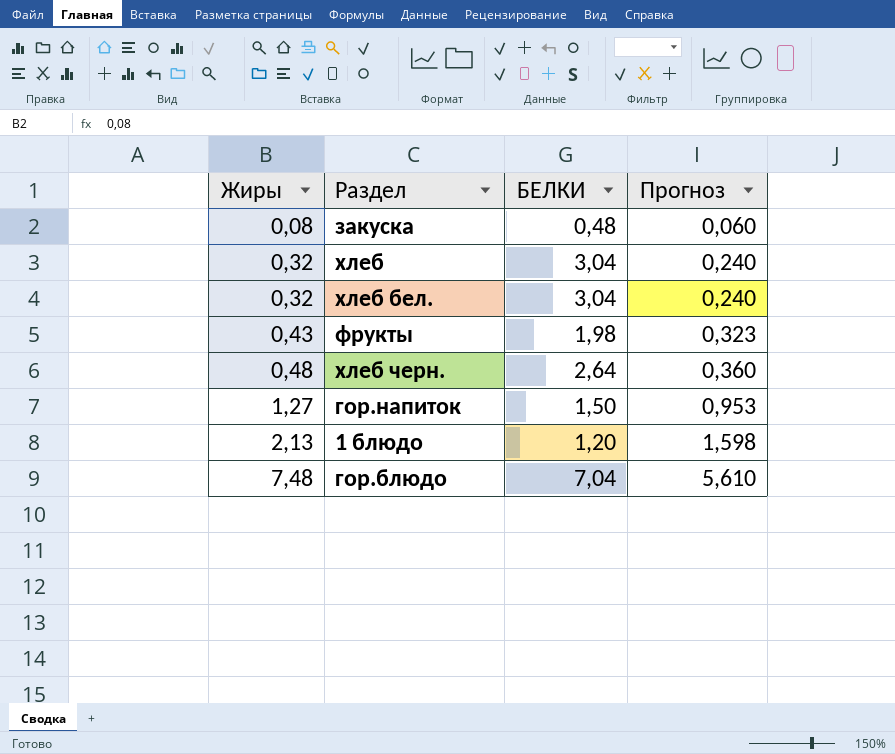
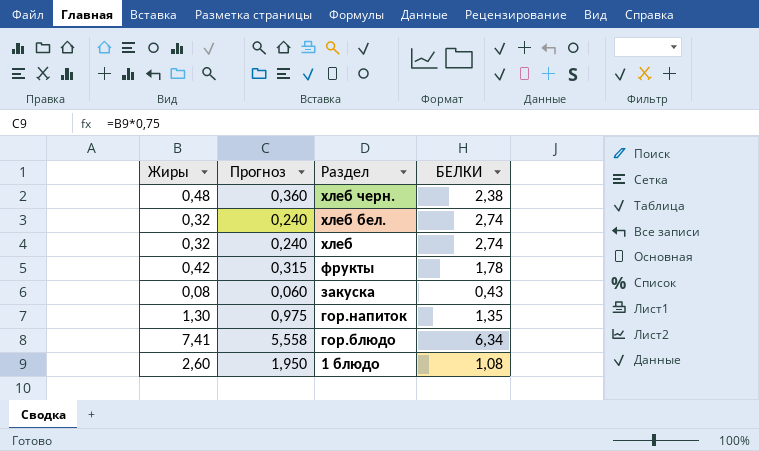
row order: Жиры ascending -> Раздел descending
column Прогноз | position: 4 -> 2
хлеб черн. | БЕЛКИ: 2,64 -> 2,38
хлеб бел. | БЕЛКИ: 3,04 -> 2,74
хлеб | БЕЛКИ: 3,04 -> 2,74
фрукты | Жиры: 0,43 -> 0,42
фрукты | Прогноз: 0,323 -> 0,315
фрукты | БЕЛКИ: 1,98 -> 1,78
закуска | БЕЛКИ: 0,48 -> 0,43
гор.напиток | Жиры: 1,27 -> 1,30
гор.напиток | Прогноз: 0,953 -> 0,975
гор.напиток | БЕЛКИ: 1,50 -> 1,35
гор.блюдо | Жиры: 7,48 -> 7,41
гор.блюдо | Прогноз: 5,610 -> 5,558
гор.блюдо | БЕЛКИ: 7,04 -> 6,34
1 блюдо | Жиры: 2,13 -> 2,60
1 блюдо | Прогноз: 1,598 -> 1,950
1 блюдо | БЕЛКИ: 1,20 -> 1,08

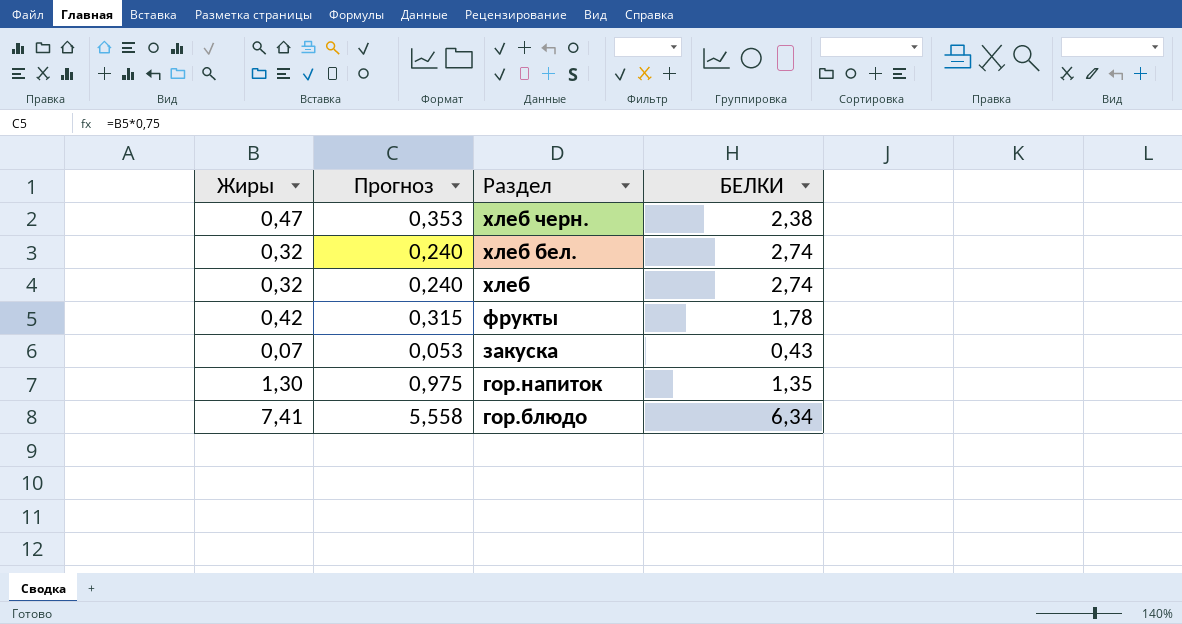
row 1 блюдо: 2,60 | 1,950 | 1,08 -> none
хлеб черн. | Жиры: 0,48 -> 0,47
хлеб черн. | Прогноз: 0,360 -> 0,353
закуска | Жиры: 0,08 -> 0,07
закуска | Прогноз: 0,060 -> 0,053

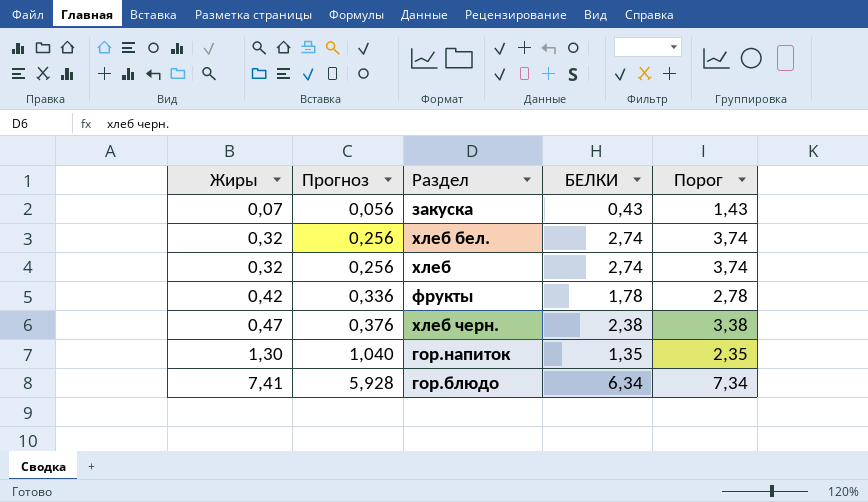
row order: Раздел descending -> Жиры ascending
column Прогноз | formula: [Жиры] * 0,75 -> [Жиры] * 0,8
column Порог | formula: none -> [БЕЛКИ] + 1

